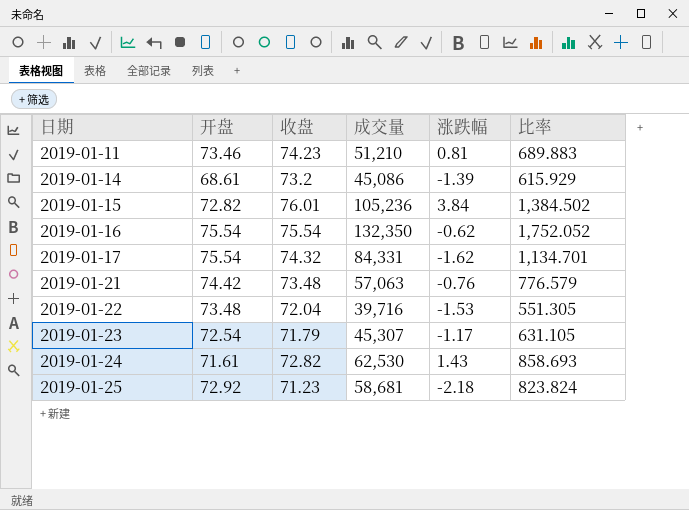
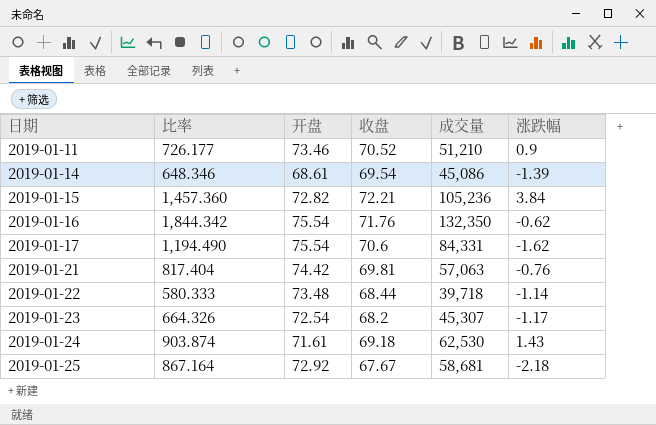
column 比率 | position: 6 -> 2
2019-01-11 | 比率: 689.883 -> 726.177
2019-01-11 | 收盘: 74.23 -> 70.52
2019-01-11 | 涨跌幅: 0.81 -> 0.9
2019-01-14 | 比率: 615.929 -> 648.346
2019-01-14 | 收盘: 73.2 -> 69.54
2019-01-15 | 比率: 1,384.502 -> 1,457.360
2019-01-15 | 收盘: 76.01 -> 72.21
2019-01-16 | 比率: 1,752.052 -> 1,844.342
2019-01-16 | 收盘: 75.54 -> 71.76
2019-01-17 | 比率: 1,134.701 -> 1,194.490
2019-01-17 | 收盘: 74.32 -> 70.6
2019-01-21 | 比率: 776.579 -> 817.404
2019-01-21 | 收盘: 73.48 -> 69.81
2019-01-22 | 比率: 551.305 -> 580.333
2019-01-22 | 收盘: 72.04 -> 68.44
2019-01-22 | 成交量: 39,716 -> 39,718
2019-01-22 | 涨跌幅: -1.53 -> -1.14
2019-01-23 | 比率: 631.105 -> 664.326
2019-01-23 | 收盘: 71.79 -> 68.2
2019-01-24 | 比率: 858.693 -> 903.874
2019-01-24 | 收盘: 72.82 -> 69.18
2019-01-25 | 比率: 823.824 -> 867.164
2019-01-25 | 收盘: 71.23 -> 67.67

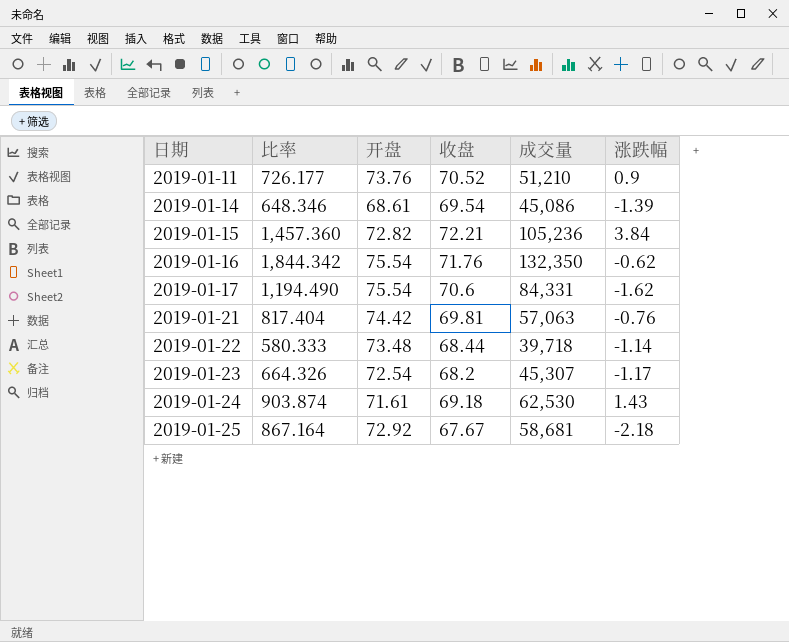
2019-01-11 | 开盘: 73.46 -> 73.76

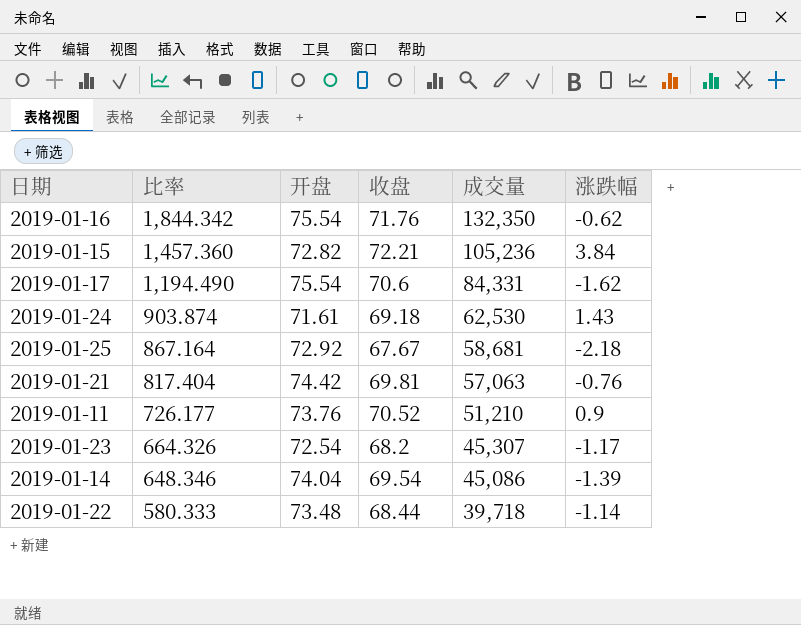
row order: 日期 ascending -> 比率 descending
2019-01-14 | 开盘: 68.61 -> 74.04

